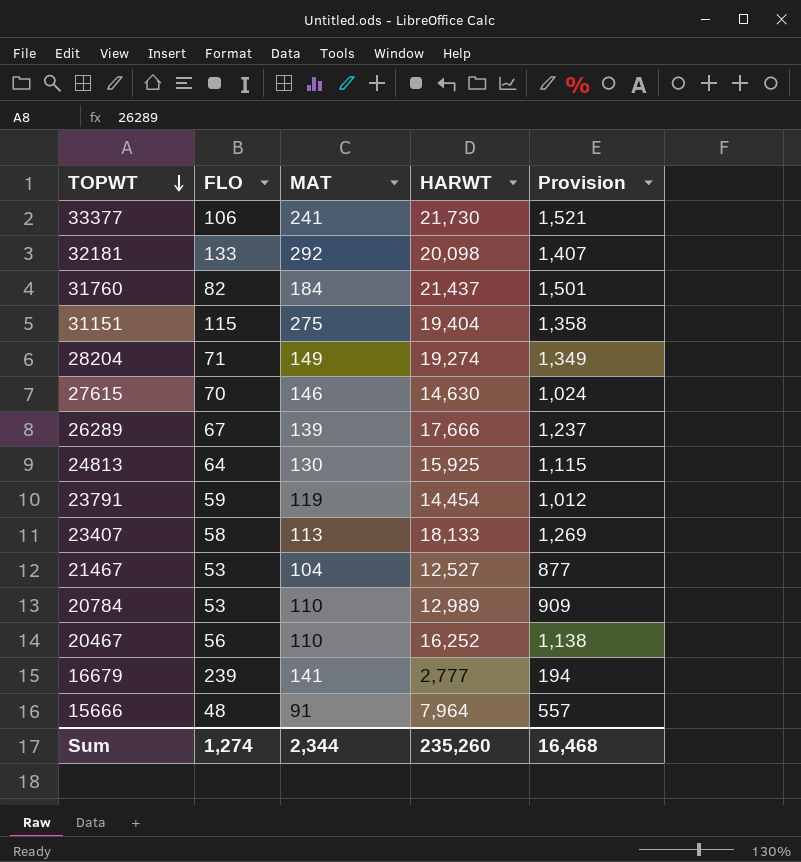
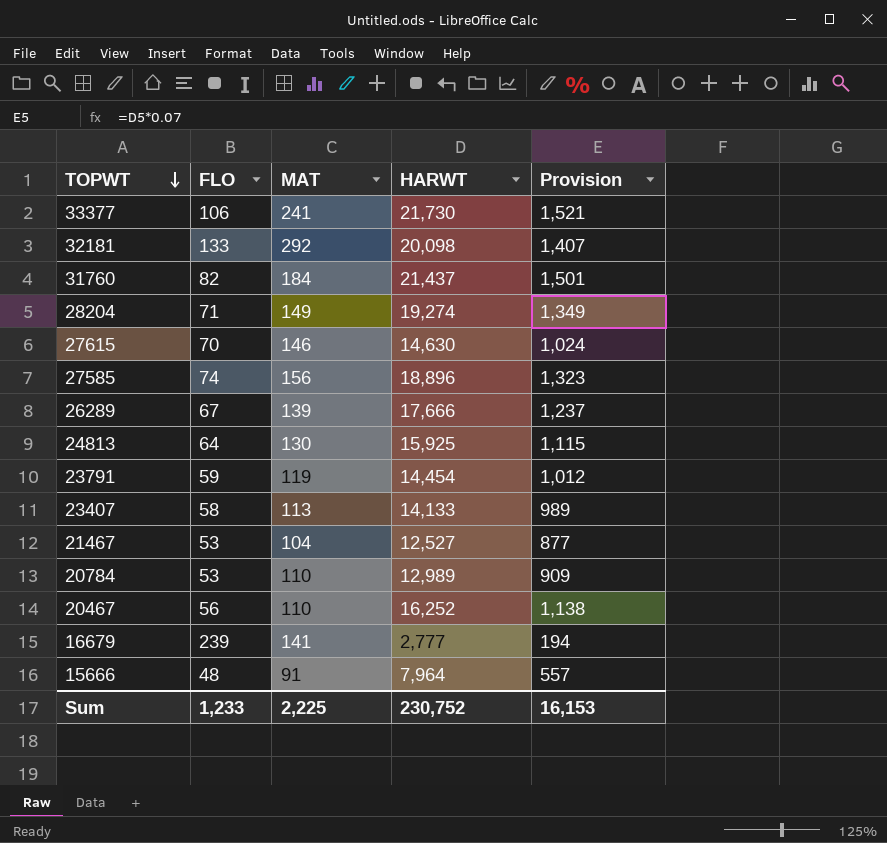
row 31151: 115 | 275 | 19,404 | 1,358 -> none
row 27585: none -> 74 | 156 | 18,896 | 1,323
23407 | HARWT: 18,133 -> 14,133
23407 | Provision: 1,269 -> 989
Sum | FLO: 1,274 -> 1,233
Sum | MAT: 2,344 -> 2,225
Sum | HARWT: 235,260 -> 230,752
Sum | Provision: 16,468 -> 16,153

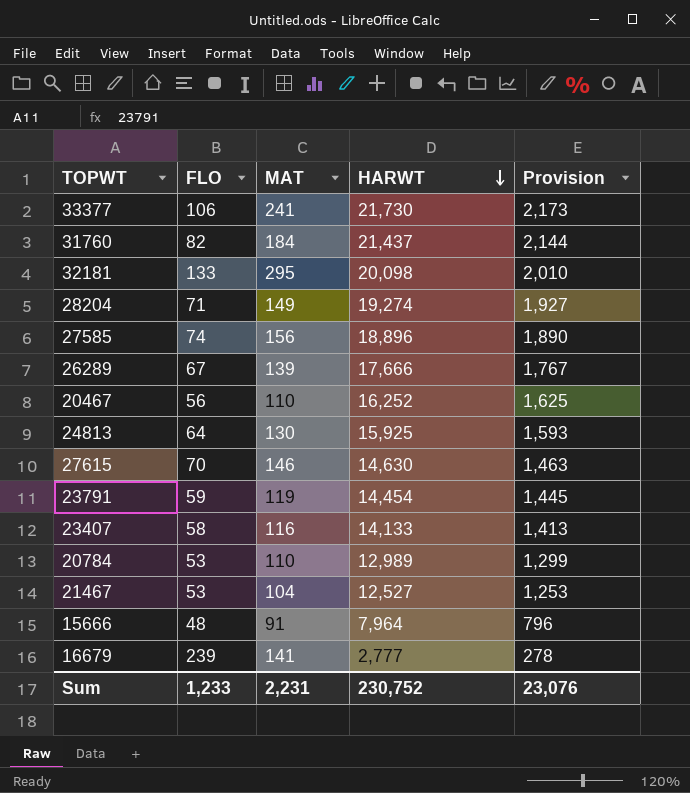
row order: TOPWT descending -> HARWT descending
column Provision | formula: [HARWT] * 0.07 -> [HARWT] * 0.1
32181 | MAT: 292 -> 295
23407 | MAT: 113 -> 116
Sum | MAT: 2,225 -> 2,231
Sum | Provision: 16,153 -> 23,076

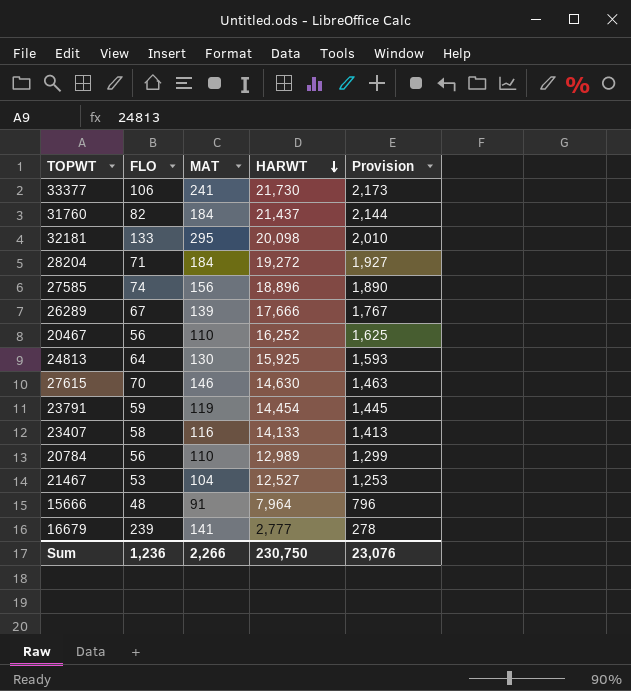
28204 | MAT: 149 -> 184
28204 | HARWT: 19,274 -> 19,272
20784 | FLO: 53 -> 56
Sum | FLO: 1,233 -> 1,236
Sum | MAT: 2,231 -> 2,266
Sum | HARWT: 230,752 -> 230,750

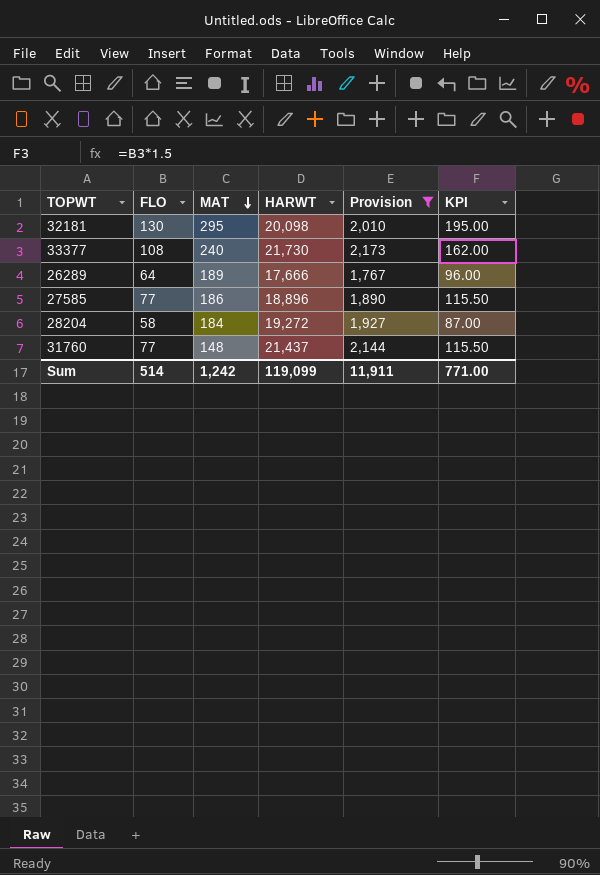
filter: none -> Provision >= 1,767
row order: HARWT descending -> MAT descending
column KPI | formula: none -> [FLO] * 1.5
32181 | FLO: 133 -> 130
33377 | FLO: 106 -> 108
33377 | MAT: 241 -> 240
26289 | FLO: 67 -> 64
26289 | MAT: 139 -> 189
27585 | FLO: 74 -> 77
27585 | MAT: 156 -> 186
28204 | FLO: 71 -> 58
31760 | FLO: 82 -> 77
31760 | MAT: 184 -> 148
Sum | FLO: 1,236 -> 514
Sum | MAT: 2,266 -> 1,242
Sum | HARWT: 230,750 -> 119,099
Sum | Provision: 23,076 -> 11,911

